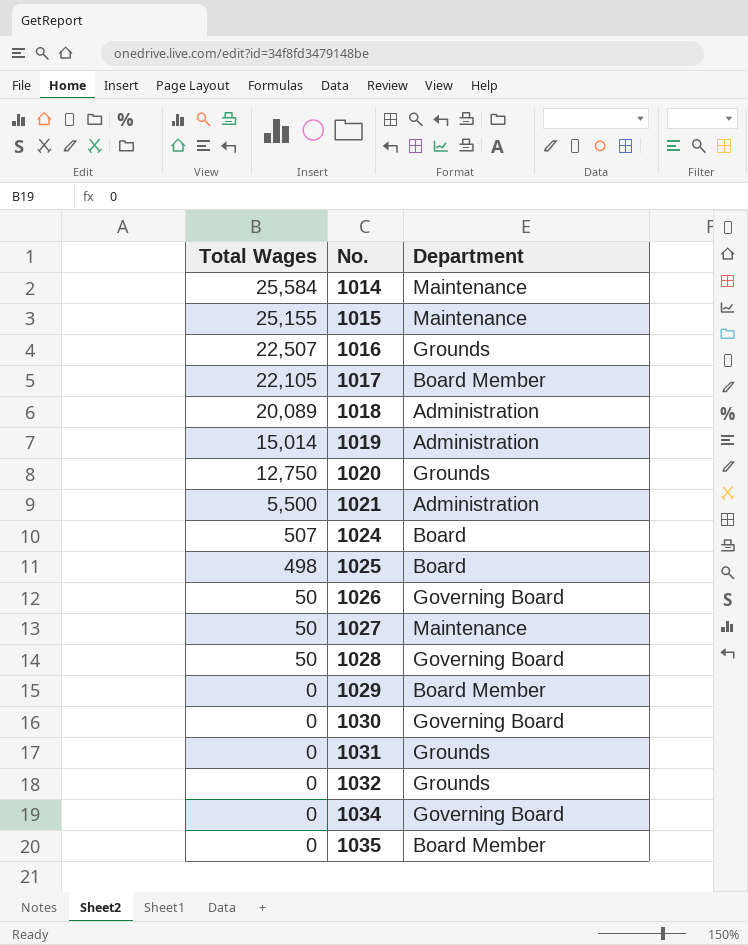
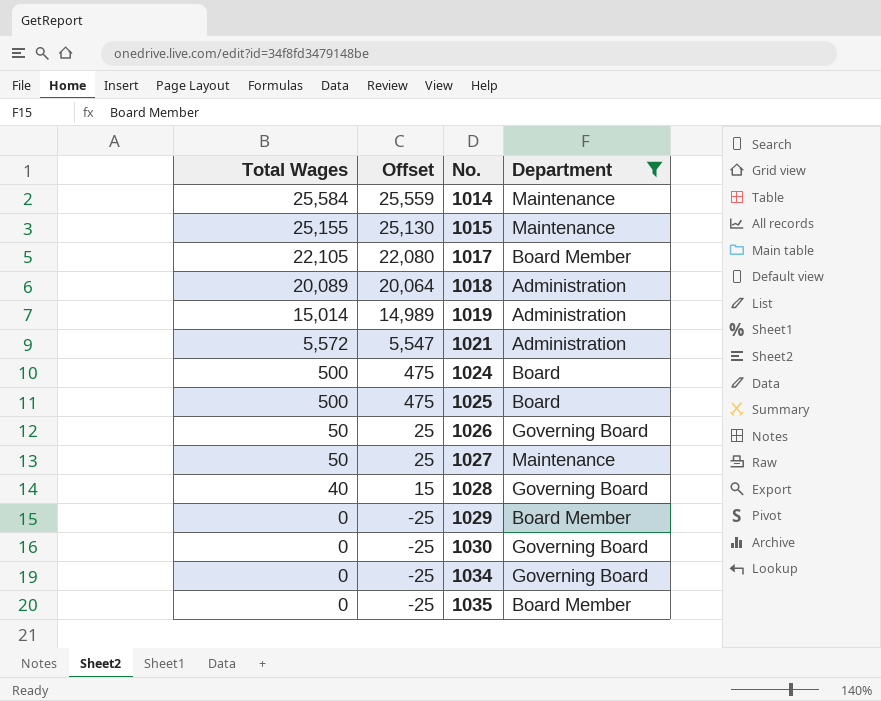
filter: none -> Department != Grounds
column Offset | formula: none -> [Total Wages] - 25
1021 | Total Wages: 5,500 -> 5,572
1024 | Total Wages: 507 -> 500
1025 | Total Wages: 498 -> 500
1028 | Total Wages: 50 -> 40

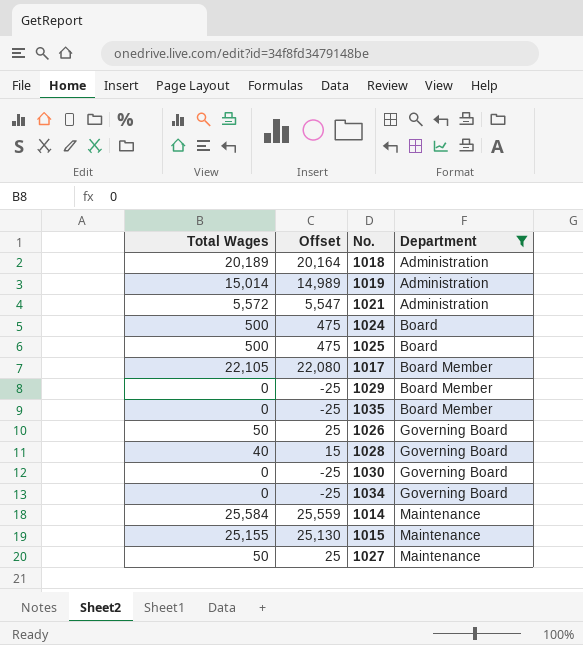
row order: Total Wages descending -> Department ascending
1018 | Total Wages: 20,089 -> 20,189
1018 | Offset: 20,064 -> 20,164

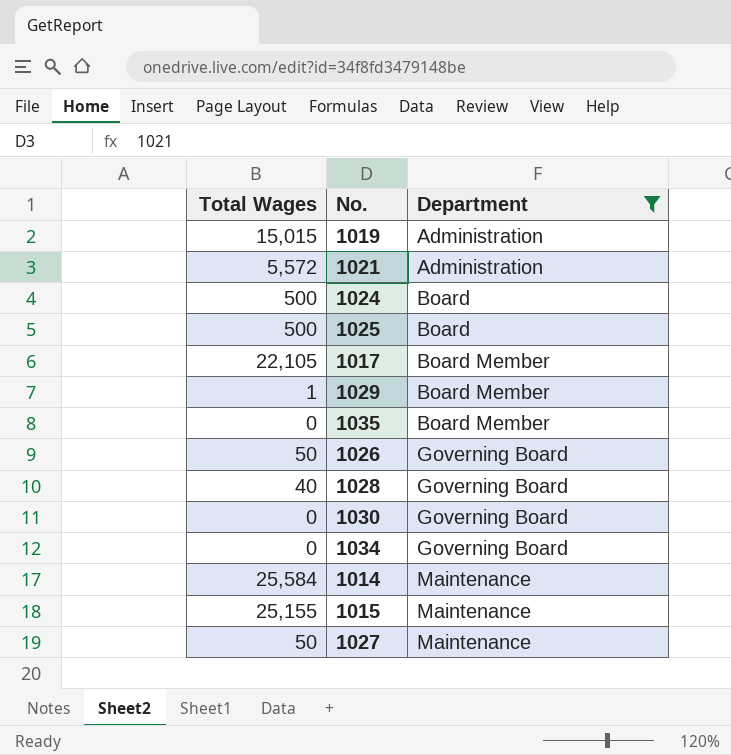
column Offset | formula: [Total Wages] - 25 -> none
row 1018: 20,189 | 20,164 | Administration -> none
1019 | Total Wages: 15,014 -> 15,015
1029 | Total Wages: 0 -> 1

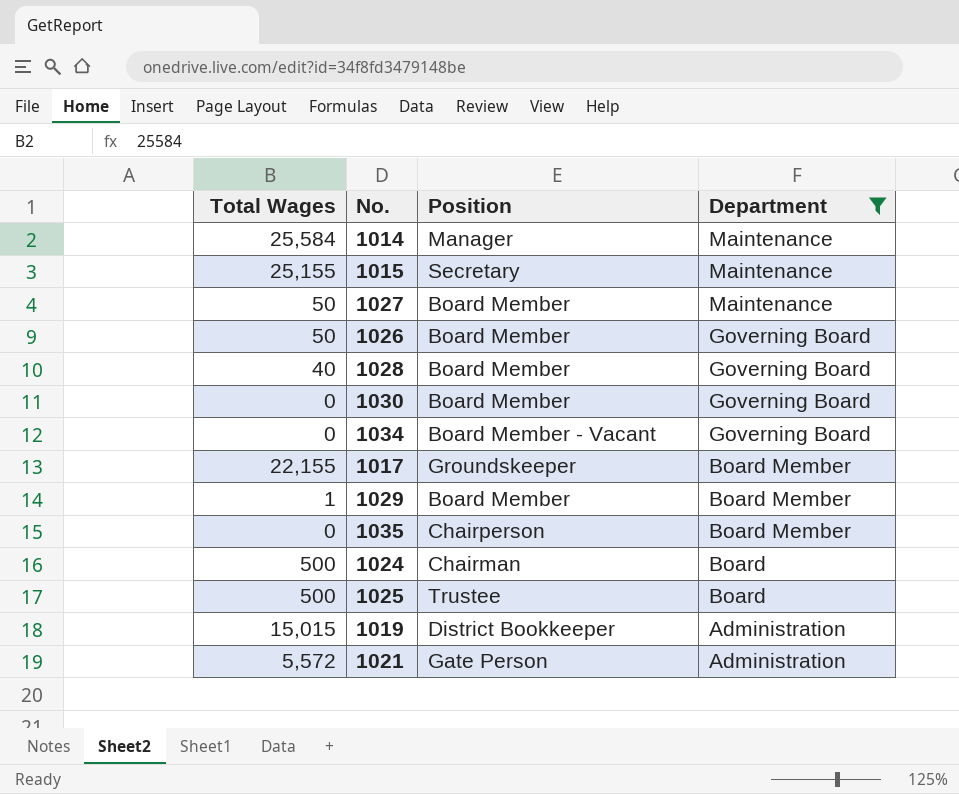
row order: Department ascending -> Department descending
column Position | position: none -> 3
1017 | Total Wages: 22,105 -> 22,155

